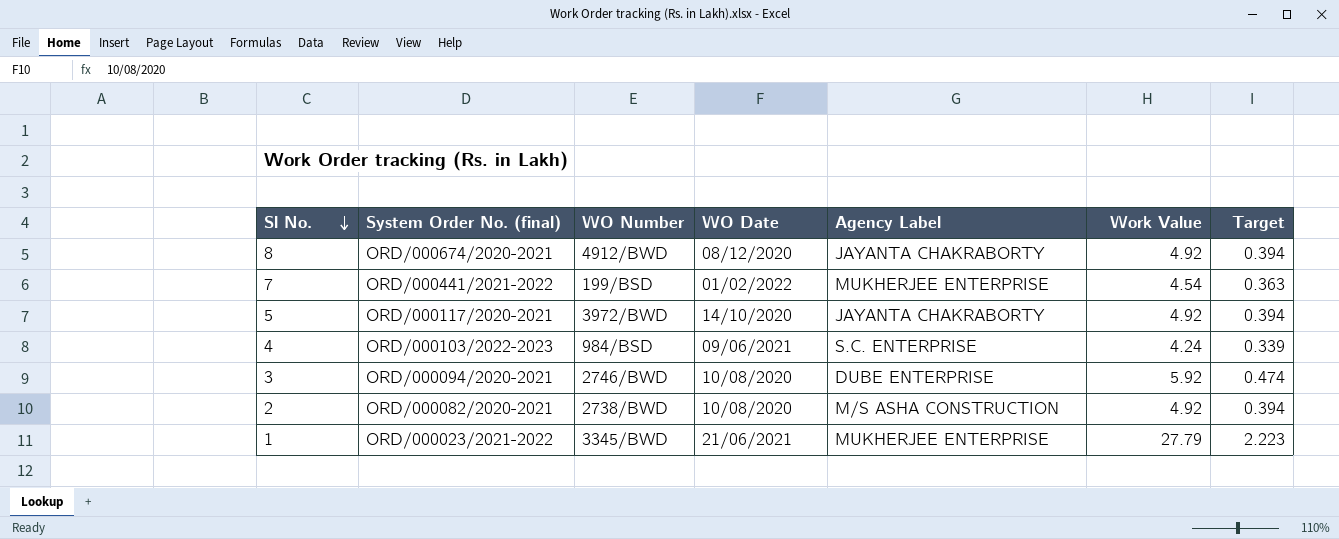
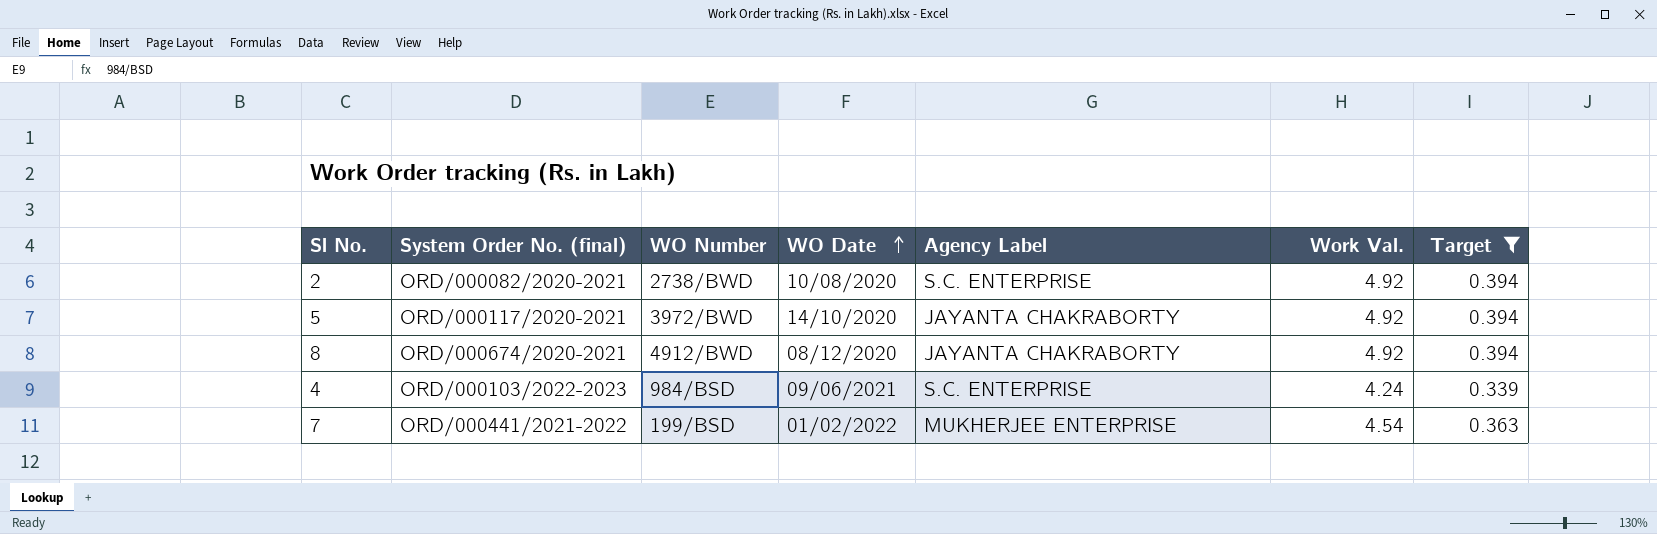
filter: none -> Target <= 0.394
row order: Sl No. descending -> WO Date ascending
column name: Work Value -> Work Val.
2 | Agency Label: M/S ASHA CONSTRUCTION -> S.C. ENTERPRISE

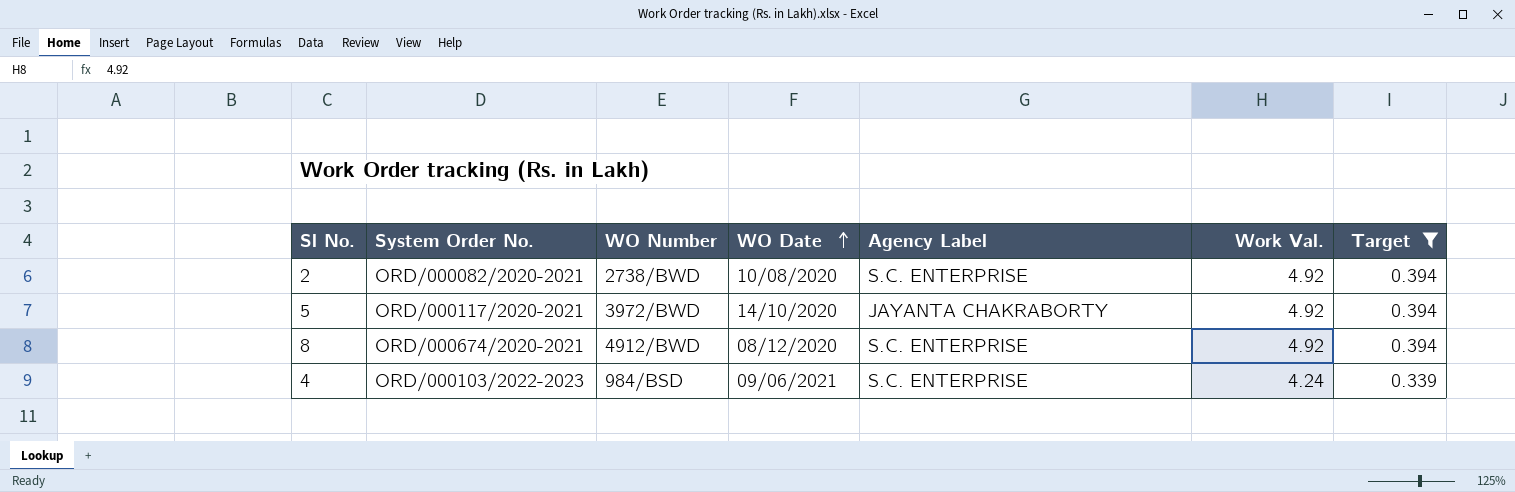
column name: System Order No. (final) -> System Order No.
row 7: ORD/000441/2021-2022 | 199/BSD | 01/02/2022 | MUKHERJEE ENTERPRISE | 4.54 | 0.363 -> none
8 | Agency Label: JAYANTA CHAKRABORTY -> S.C. ENTERPRISE

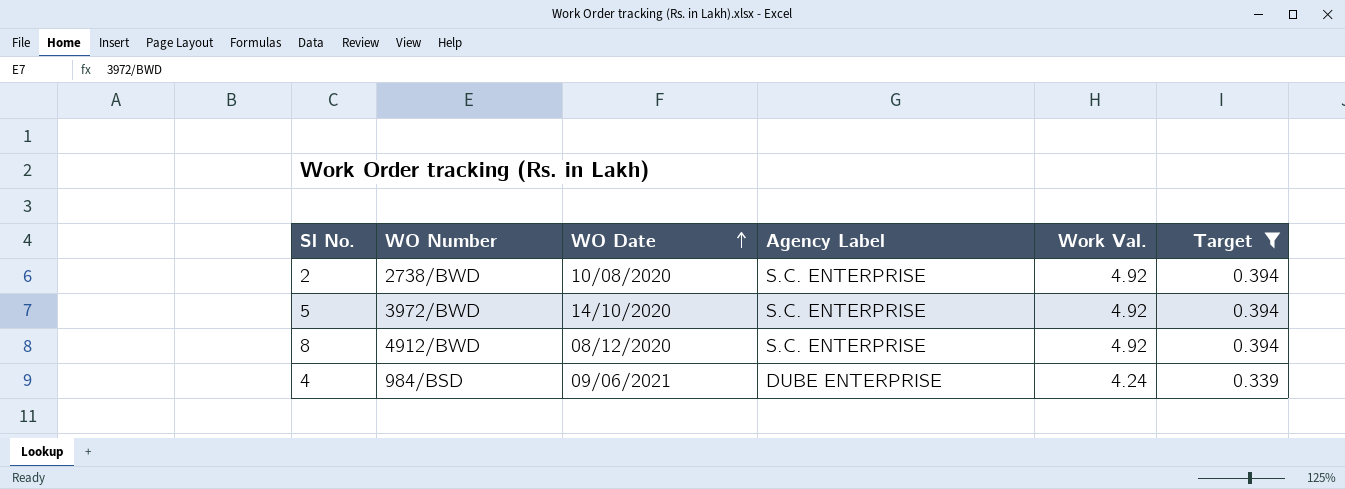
column System Order No. | position: 2 -> none
5 | Agency Label: JAYANTA CHAKRABORTY -> S.C. ENTERPRISE
4 | Agency Label: S.C. ENTERPRISE -> DUBE ENTERPRISE

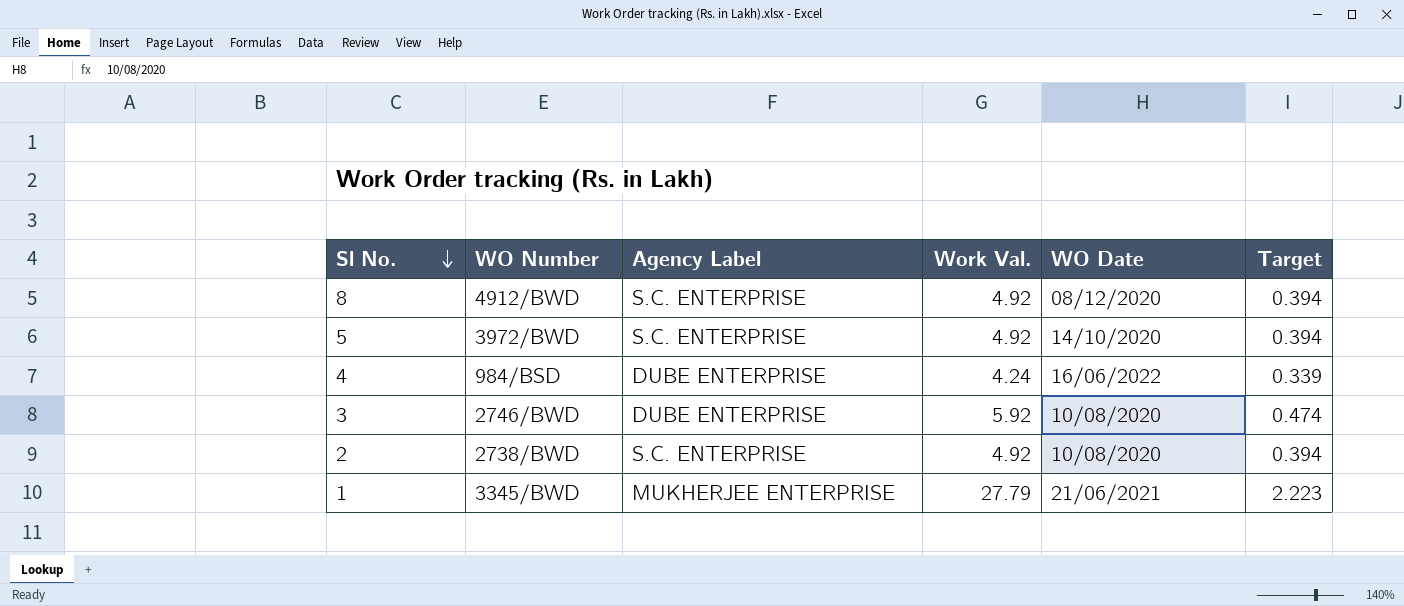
filter: Target <= 0.394 -> none
row order: WO Date ascending -> Sl No. descending
column WO Date | position: 3 -> 5
4 | WO Date: 09/06/2021 -> 16/06/2022

